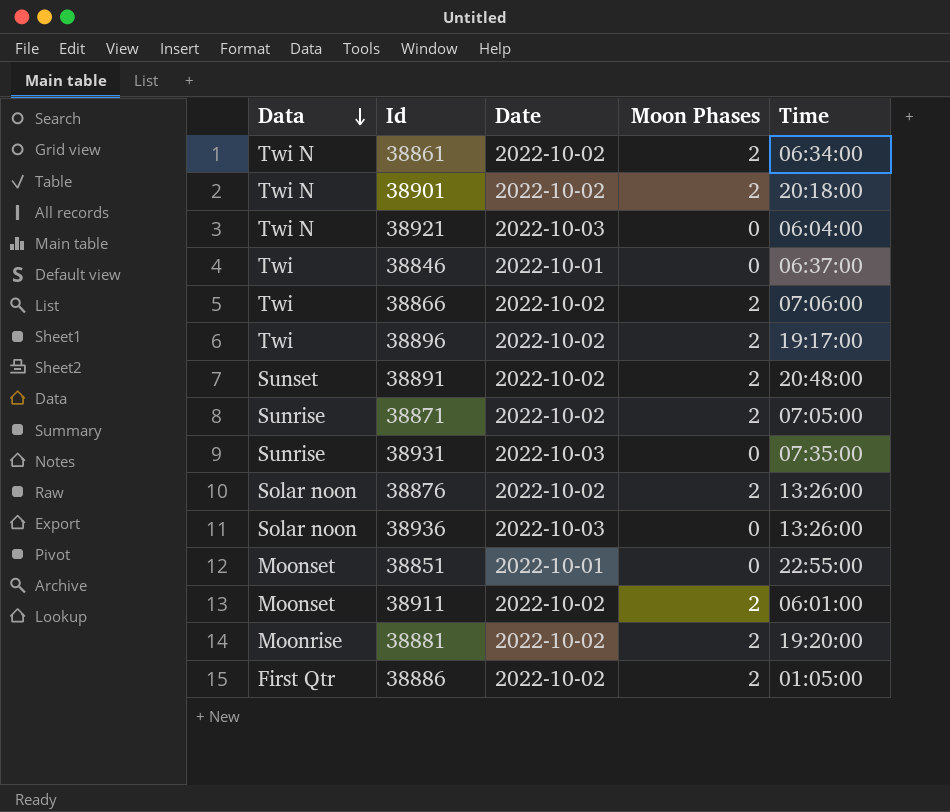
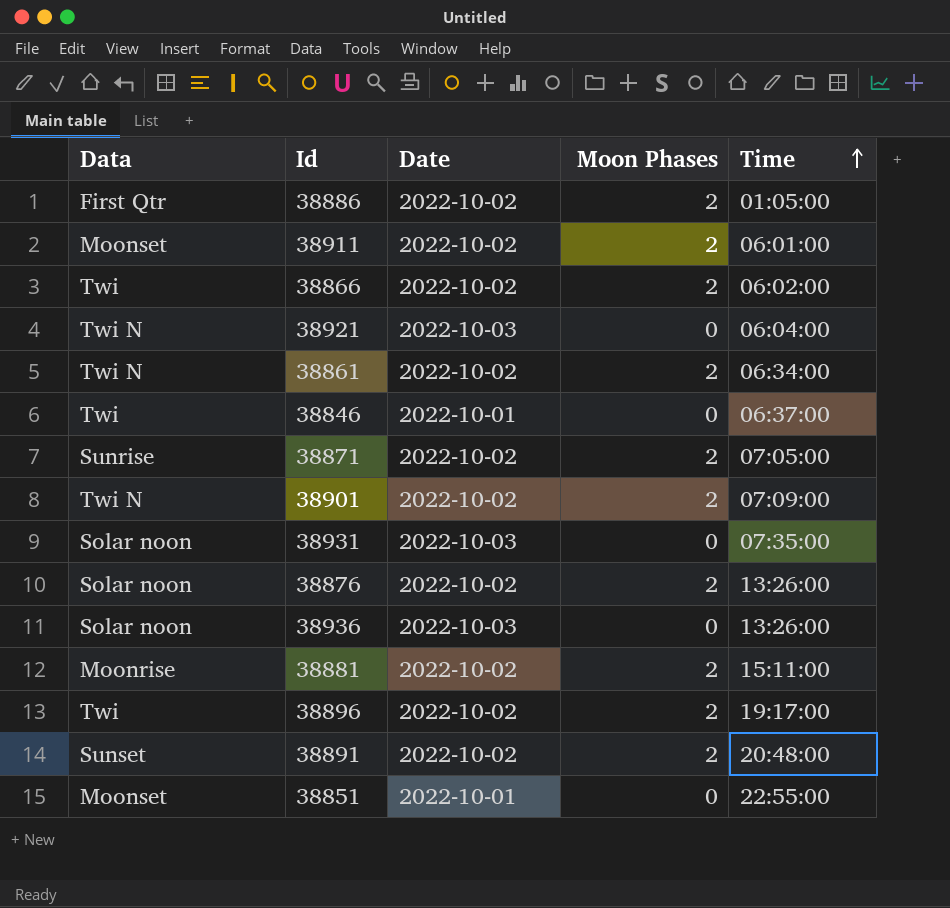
row order: Data descending -> Time ascending
38866 | Time: 07:06:00 -> 06:02:00
38901 | Time: 20:18:00 -> 07:09:00
38931 | Data: Sunrise -> Solar noon
38881 | Time: 19:20:00 -> 15:11:00

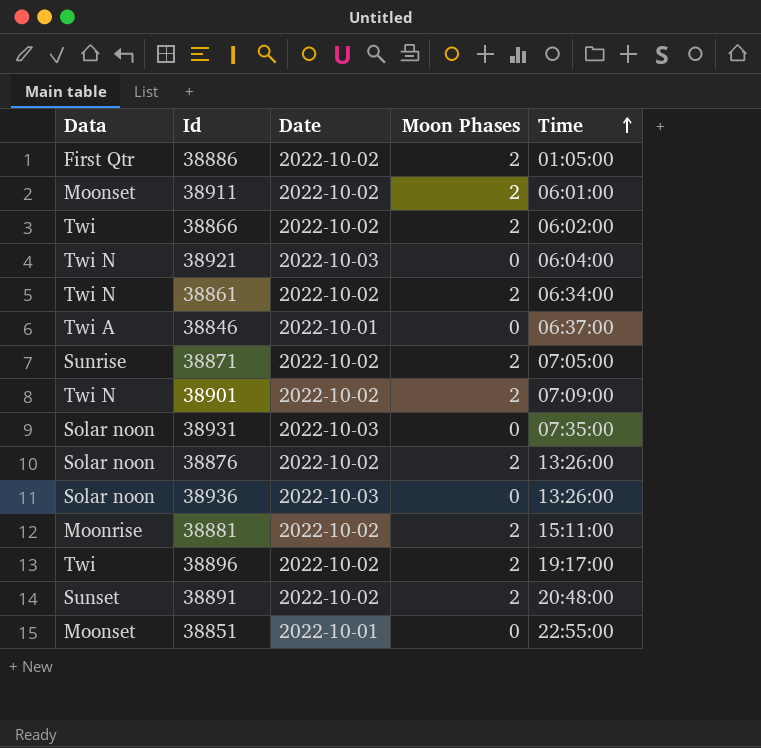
38846 | Data: Twi -> Twi A

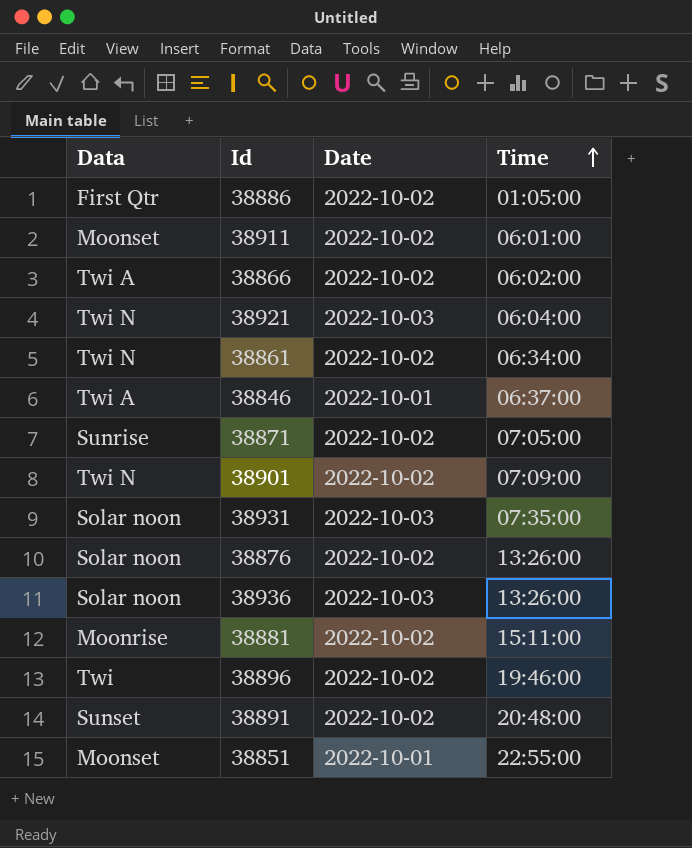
column Moon Phases | position: 4 -> none
38866 | Data: Twi -> Twi A
38896 | Time: 19:17:00 -> 19:46:00

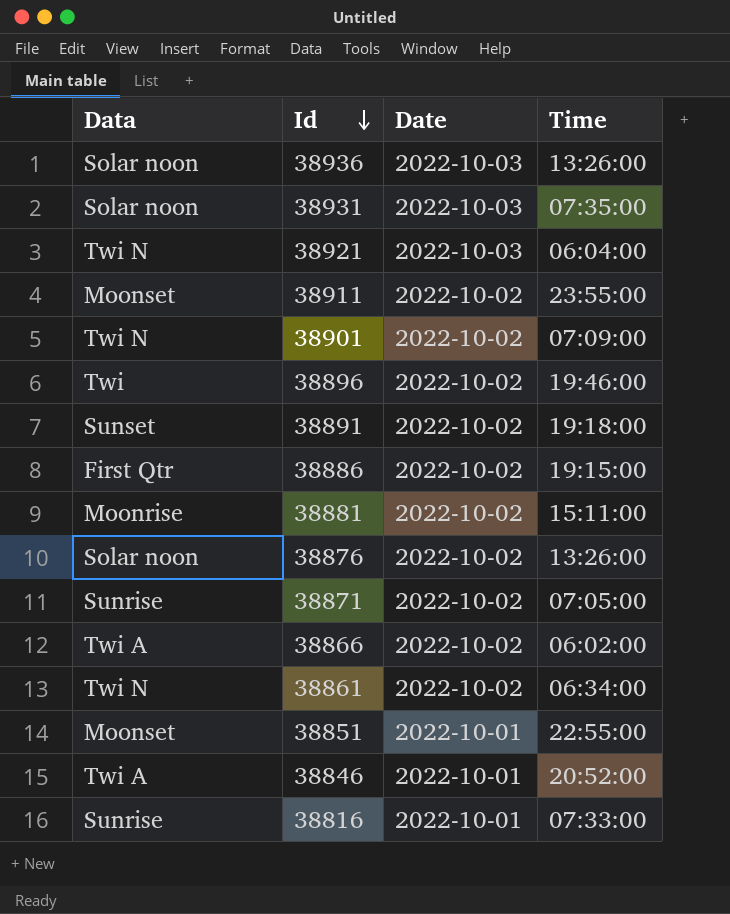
row order: Time ascending -> Id descending
38911 | Time: 06:01:00 -> 23:55:00
38891 | Time: 20:48:00 -> 19:18:00
38886 | Time: 01:05:00 -> 19:15:00
38846 | Time: 06:37:00 -> 20:52:00
row 38816: none -> Sunrise | 2022-10-01 | 07:33:00

